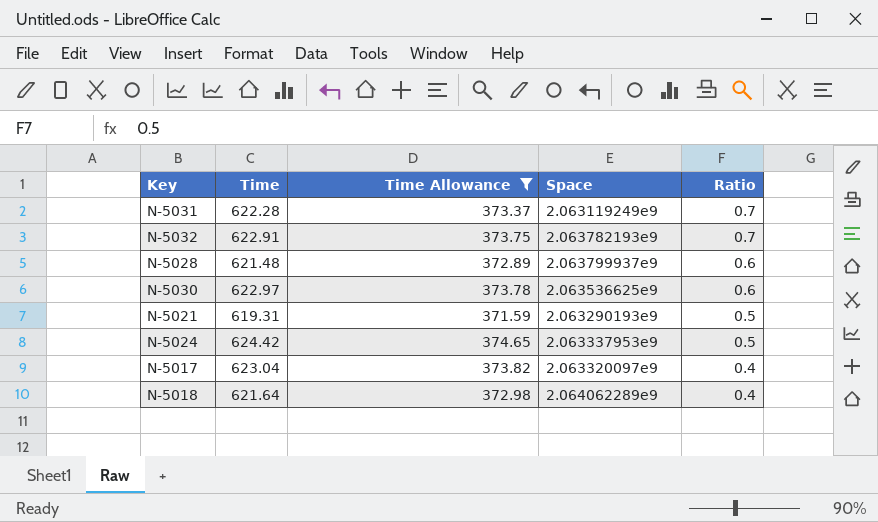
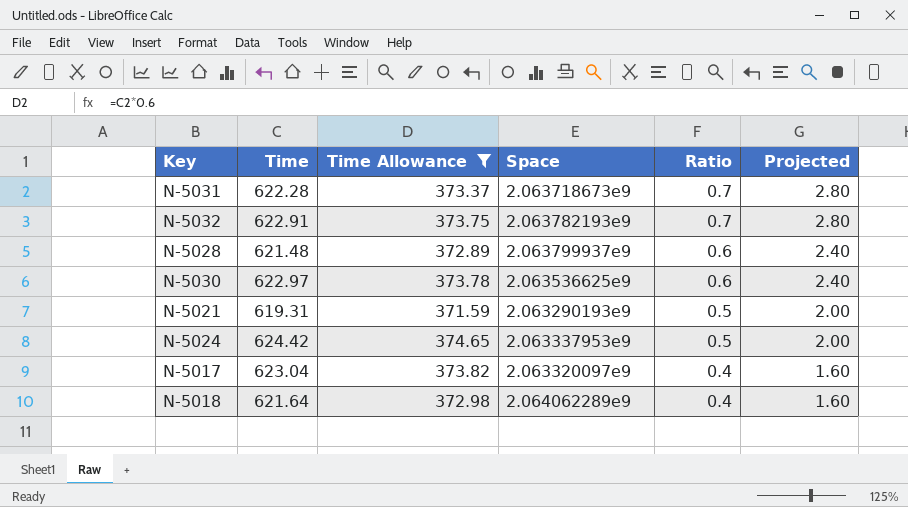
column Projected | formula: none -> [Ratio] * 4
N-5031 | Space: 2.063119249e9 -> 2.063718673e9

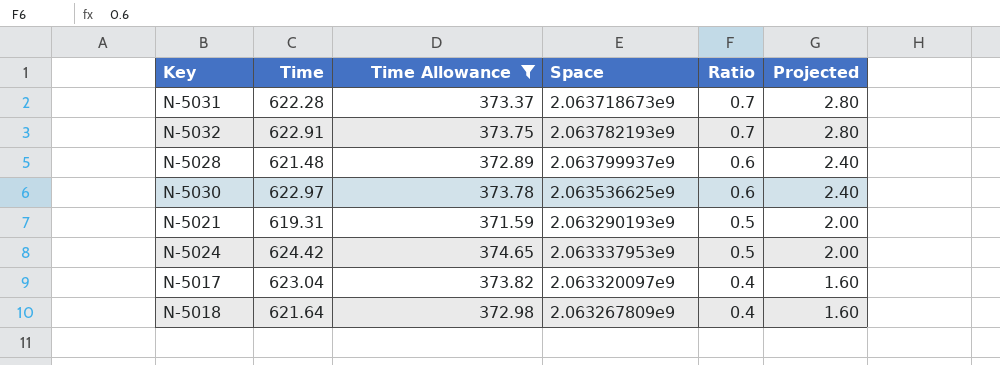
N-5018 | Space: 2.064062289e9 -> 2.063267809e9

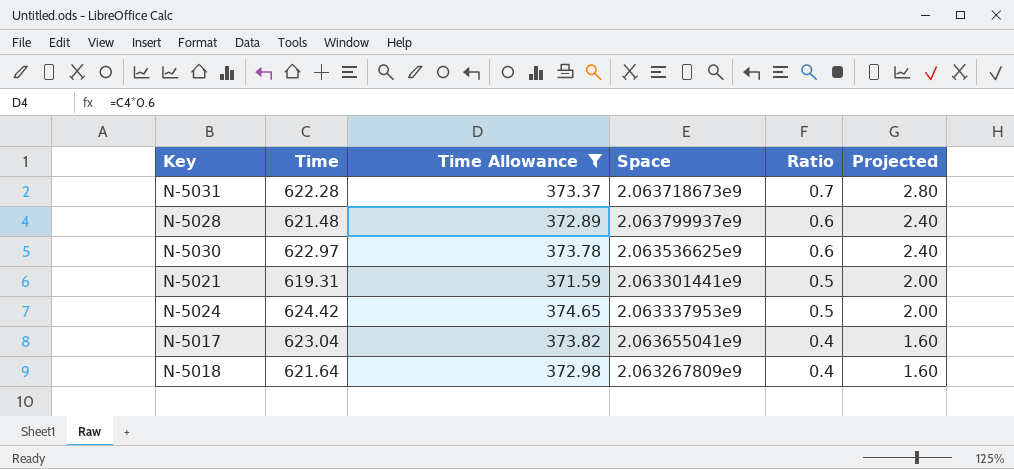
row N-5032: 622.91 | 373.75 | 2.063782193e9 | 0.7 | 2.80 -> none
N-5021 | Space: 2.063290193e9 -> 2.063301441e9
N-5017 | Space: 2.063320097e9 -> 2.063655041e9

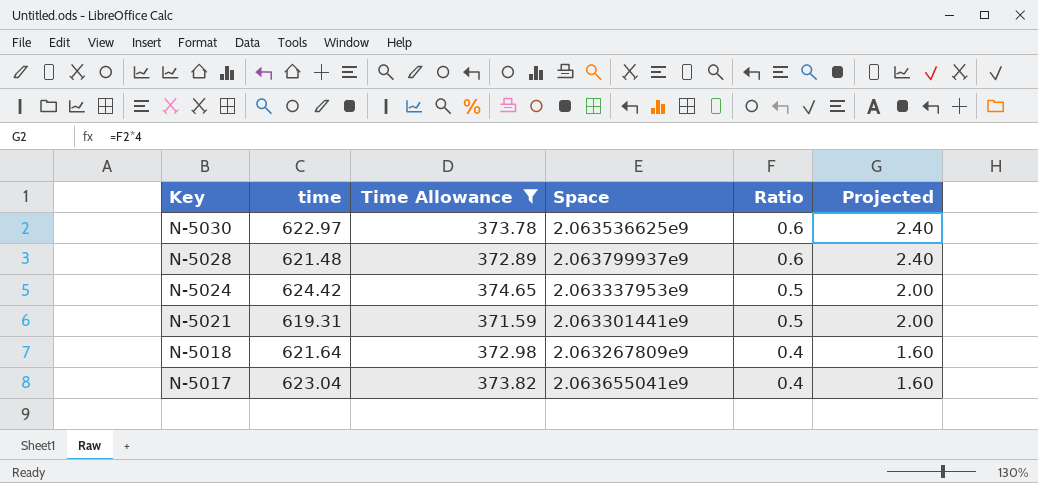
row order: Ratio descending -> Key descending
column name: Time -> time
row N-5031: 622.28 | 373.37 | 2.063718673e9 | 0.7 | 2.80 -> none

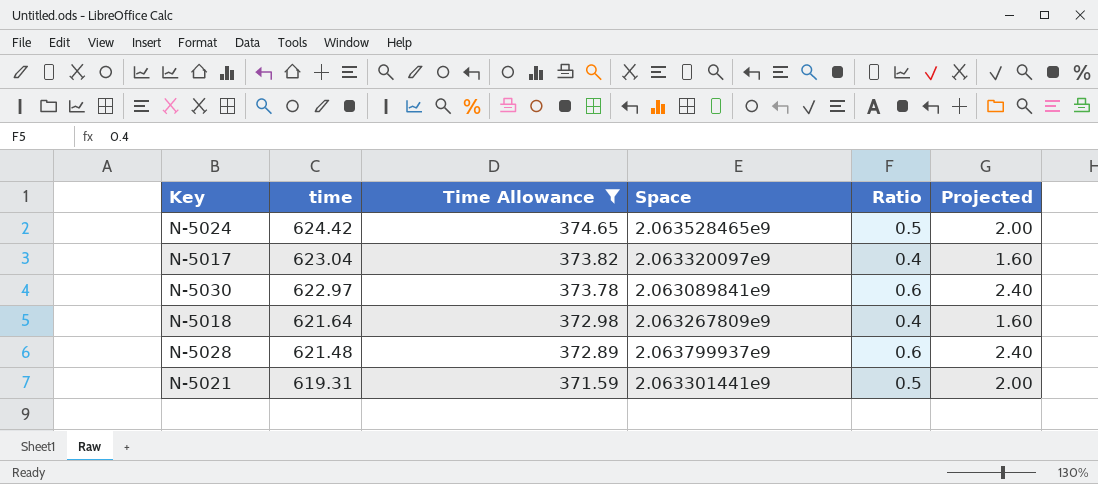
row order: Key descending -> time descending
N-5024 | Space: 2.063337953e9 -> 2.063528465e9
N-5017 | Space: 2.063655041e9 -> 2.063320097e9
N-5030 | Space: 2.063536625e9 -> 2.063089841e9

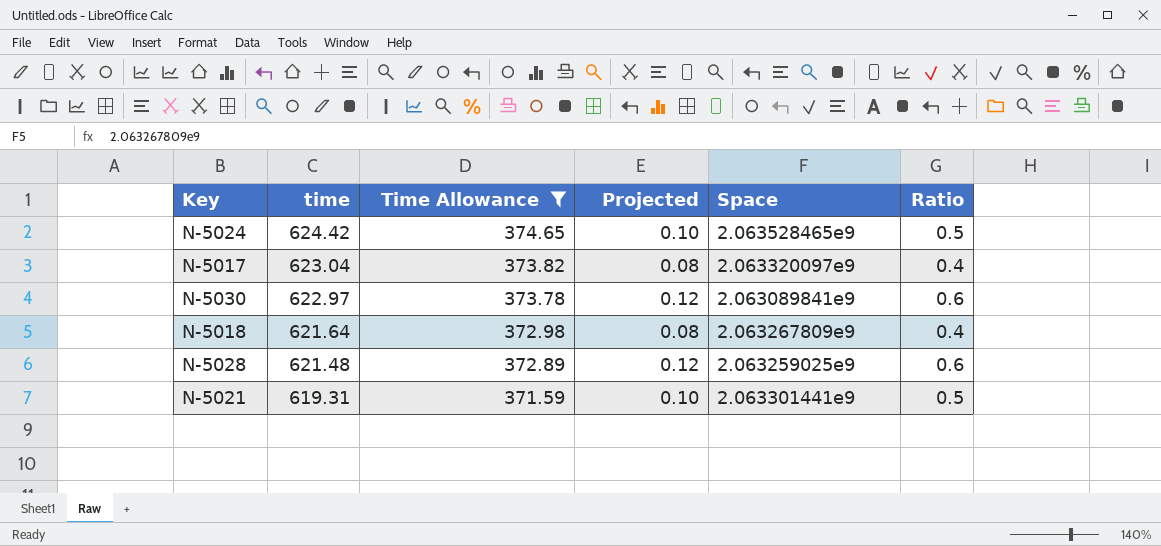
column Projected | formula: [Ratio] * 4 -> [Ratio] * 0.2
column Projected | position: 6 -> 4
N-5028 | Space: 2.063799937e9 -> 2.063259025e9

